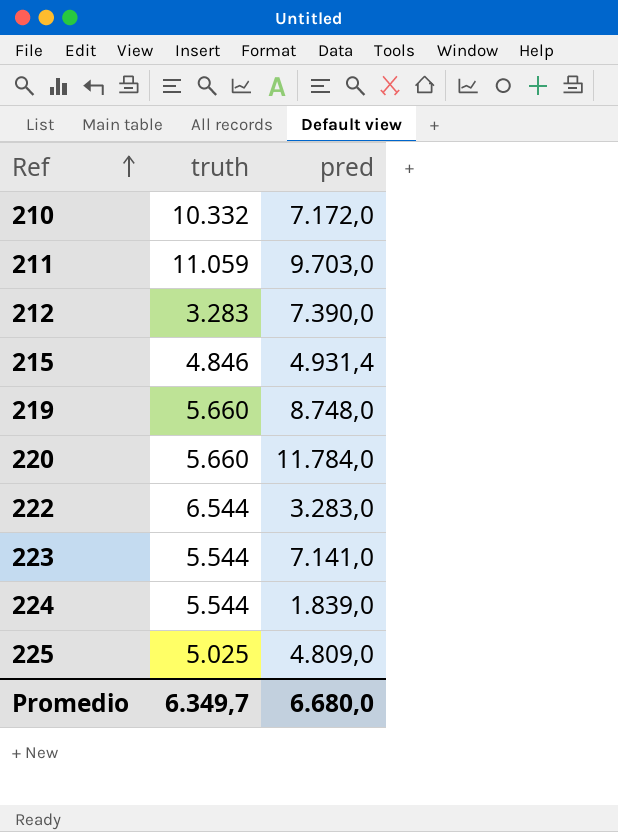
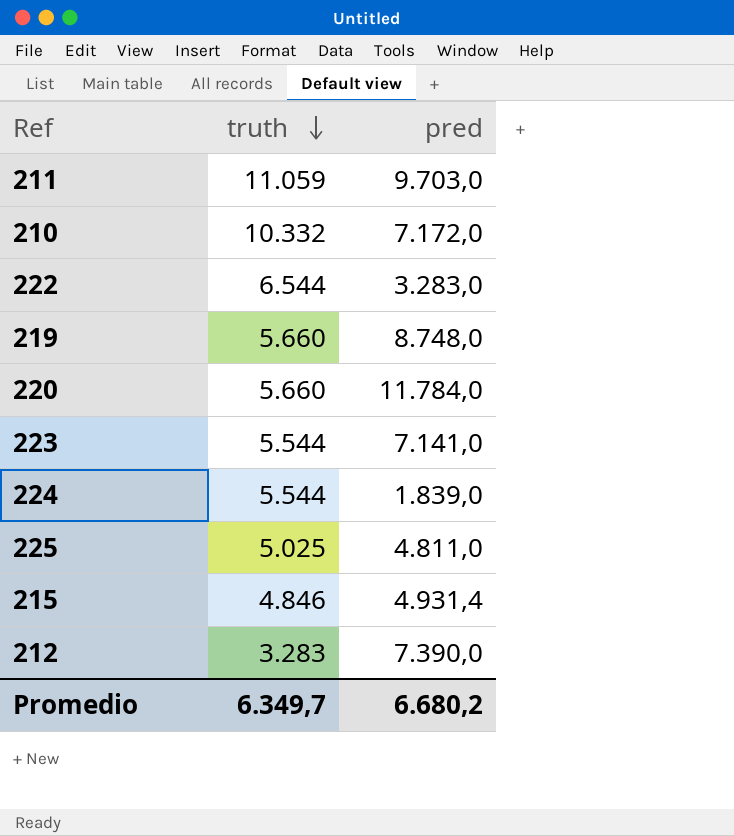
row order: Ref ascending -> truth descending
225 | pred: 4.809,0 -> 4.811,0
Promedio | pred: 6.680,0 -> 6.680,2

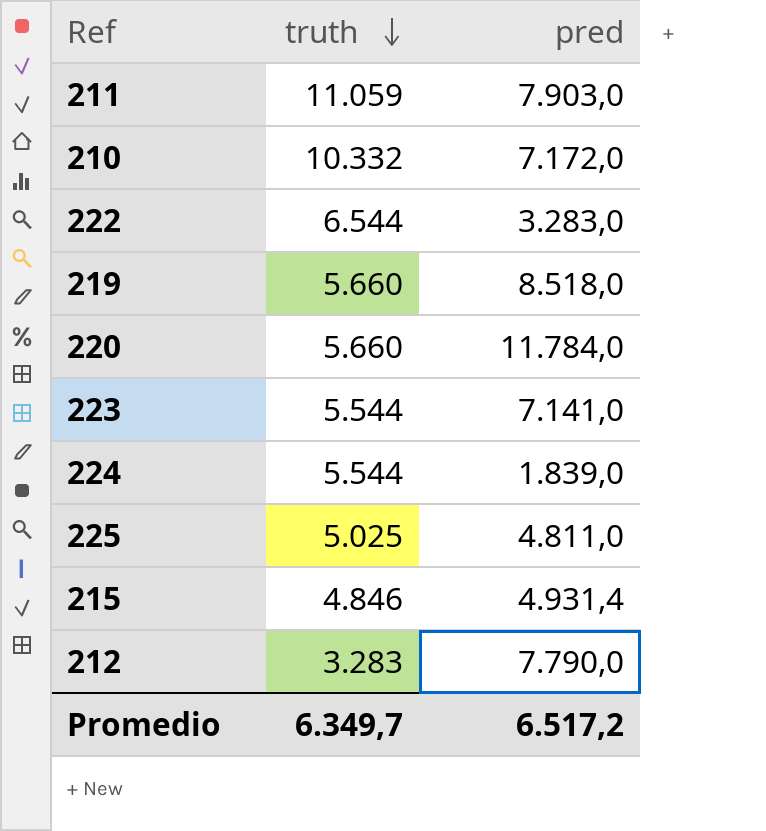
211 | pred: 9.703,0 -> 7.903,0
219 | pred: 8.748,0 -> 8.518,0
212 | pred: 7.390,0 -> 7.790,0
Promedio | pred: 6.680,2 -> 6.517,2

